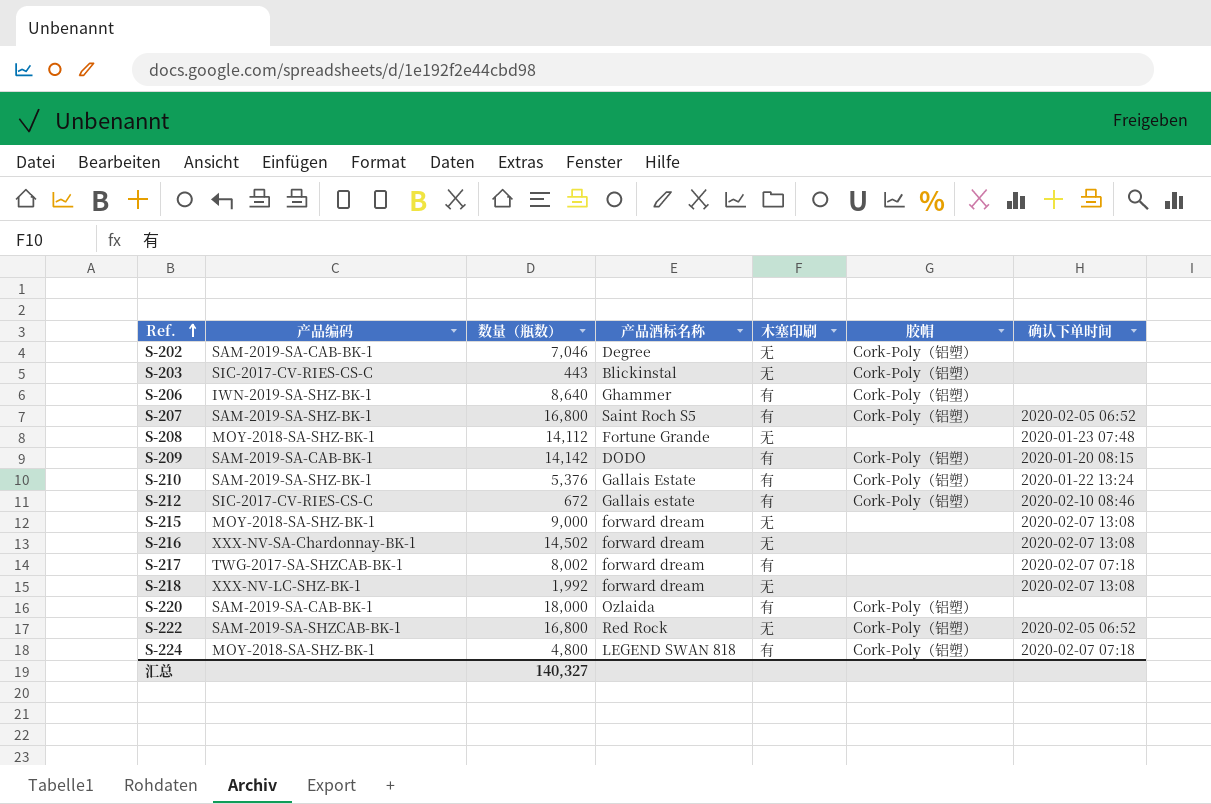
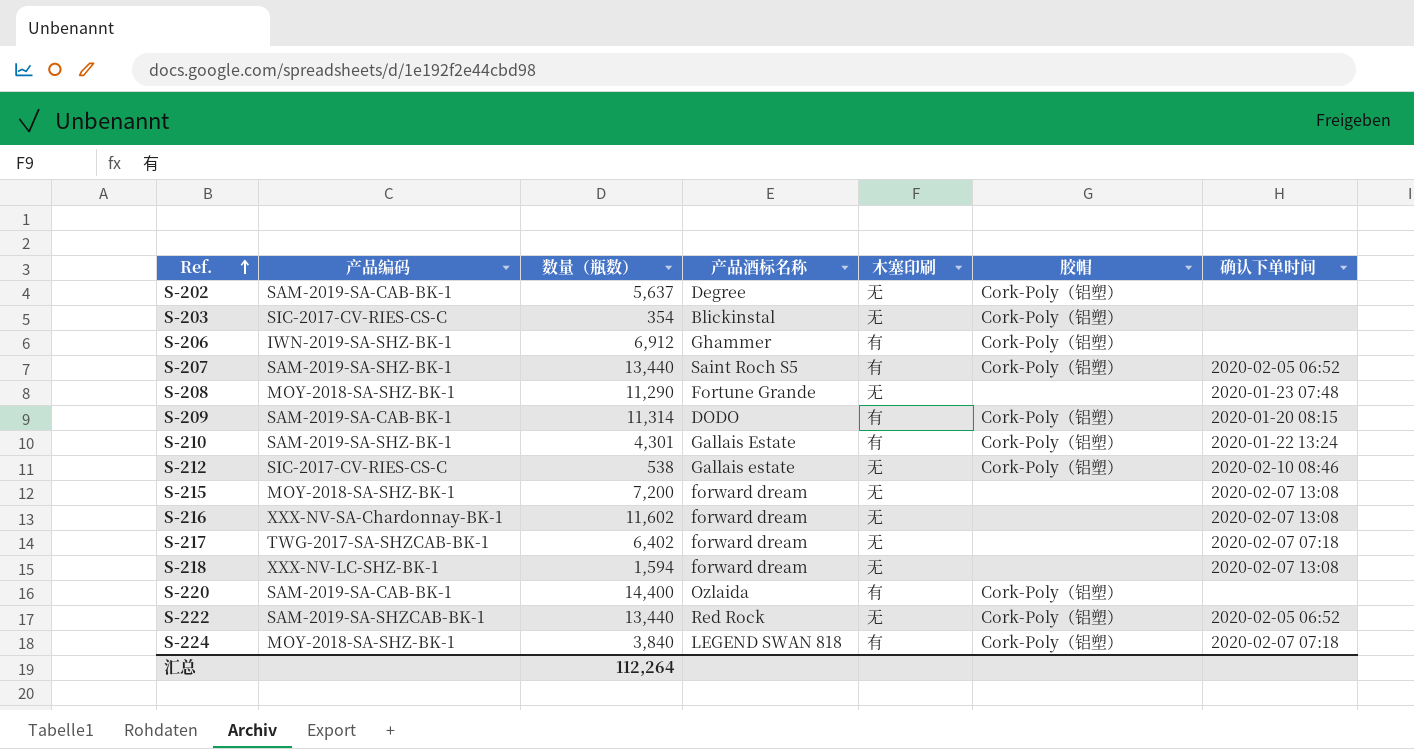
S-202 | 数量（瓶数）: 7,046 -> 5,637
S-203 | 数量（瓶数）: 443 -> 354
S-206 | 数量（瓶数）: 8,640 -> 6,912
S-207 | 数量（瓶数）: 16,800 -> 13,440
S-208 | 数量（瓶数）: 14,112 -> 11,290
S-209 | 数量（瓶数）: 14,142 -> 11,314
S-210 | 数量（瓶数）: 5,376 -> 4,301
S-212 | 数量（瓶数）: 672 -> 538
S-212 | 木塞印刷: 有 -> 无
S-215 | 数量（瓶数）: 9,000 -> 7,200
S-216 | 数量（瓶数）: 14,502 -> 11,602
S-217 | 数量（瓶数）: 8,002 -> 6,402
S-217 | 木塞印刷: 有 -> 无
S-218 | 数量（瓶数）: 1,992 -> 1,594
S-220 | 数量（瓶数）: 18,000 -> 14,400
S-222 | 数量（瓶数）: 16,800 -> 13,440
S-224 | 数量（瓶数）: 4,800 -> 3,840
汇总 | 数量（瓶数）: 140,327 -> 112,264

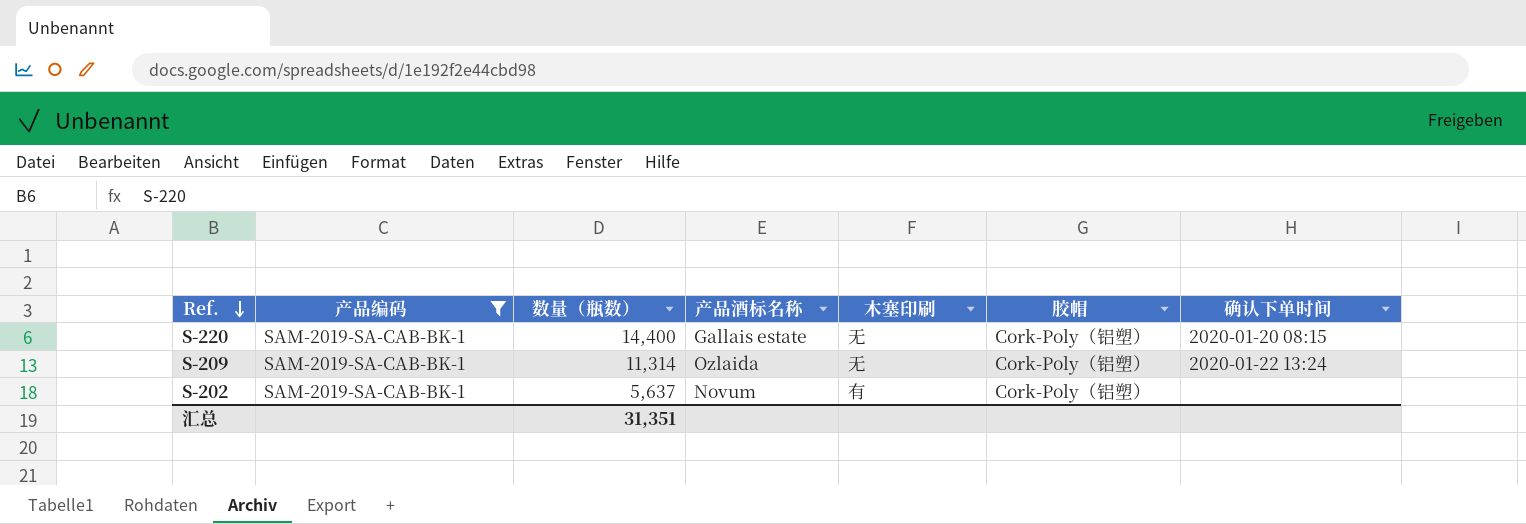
filter: none -> 产品编码 = SAM-2019-SA-CAB-BK-1
row order: Ref. ascending -> Ref. descending
S-220 | 产品酒标名称: Ozlaida -> Gallais estate
S-220 | 木塞印刷: 有 -> 无
S-220 | 确认下单时间: none -> 2020-01-20 08:15
S-209 | 产品酒标名称: DODO -> Ozlaida
S-209 | 木塞印刷: 有 -> 无
S-209 | 确认下单时间: 2020-01-20 08:15 -> 2020-01-22 13:24
S-202 | 产品酒标名称: Degree -> Novum
S-202 | 木塞印刷: 无 -> 有
汇总 | 数量（瓶数）: 112,264 -> 31,351

